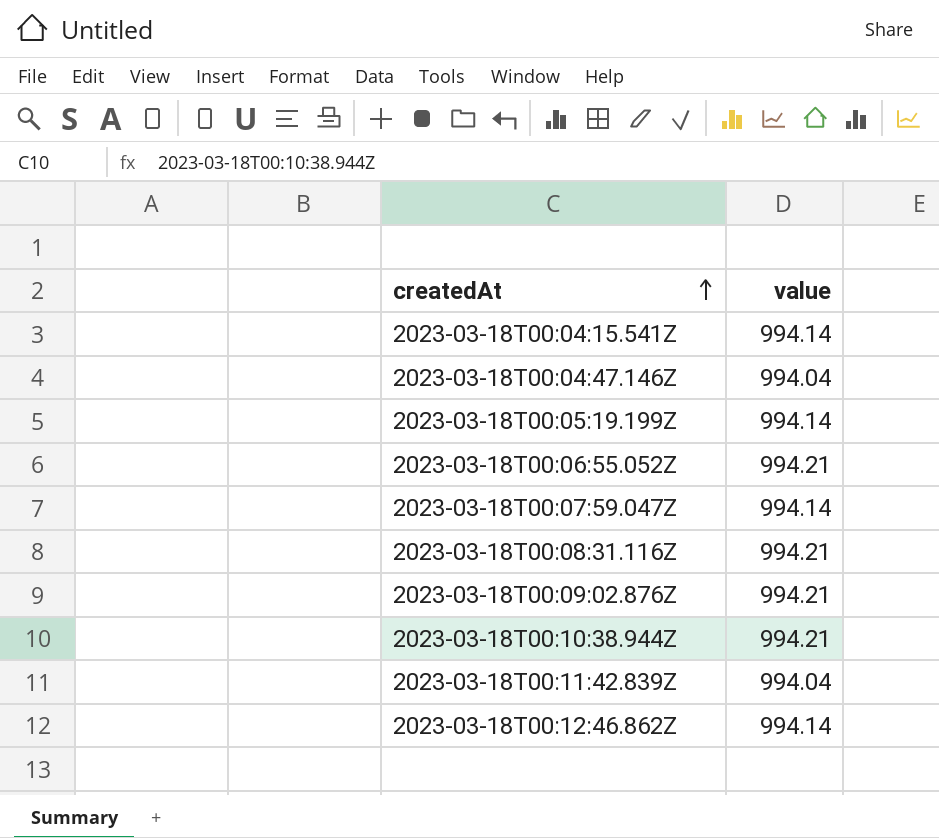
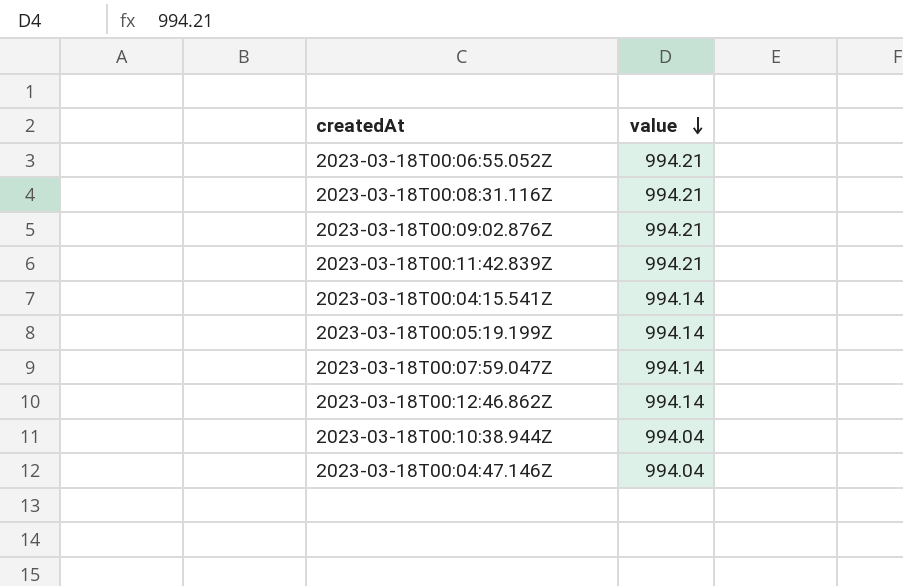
row order: createdAt ascending -> value descending
2023-03-18T00:11:42.839Z | value: 994.04 -> 994.21
2023-03-18T00:10:38.944Z | value: 994.21 -> 994.04

